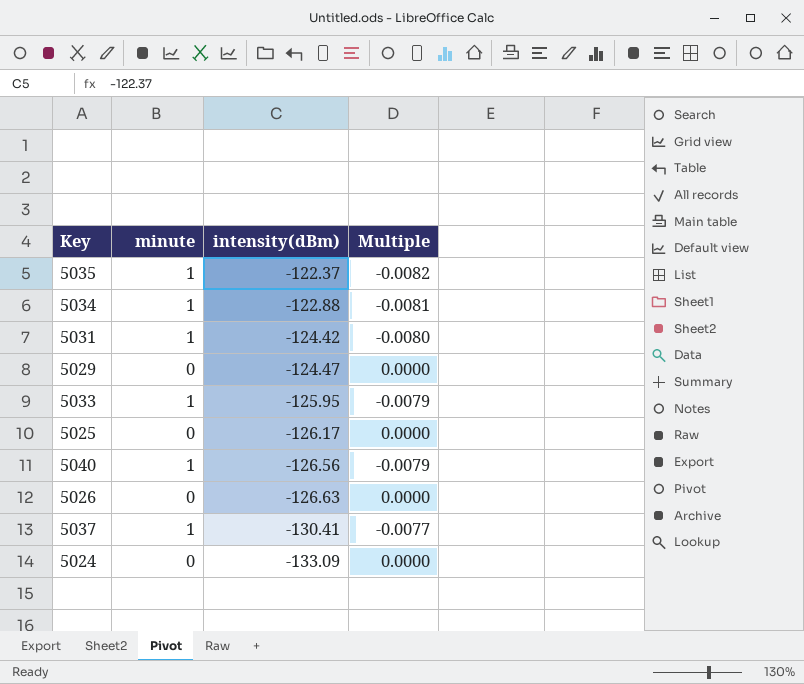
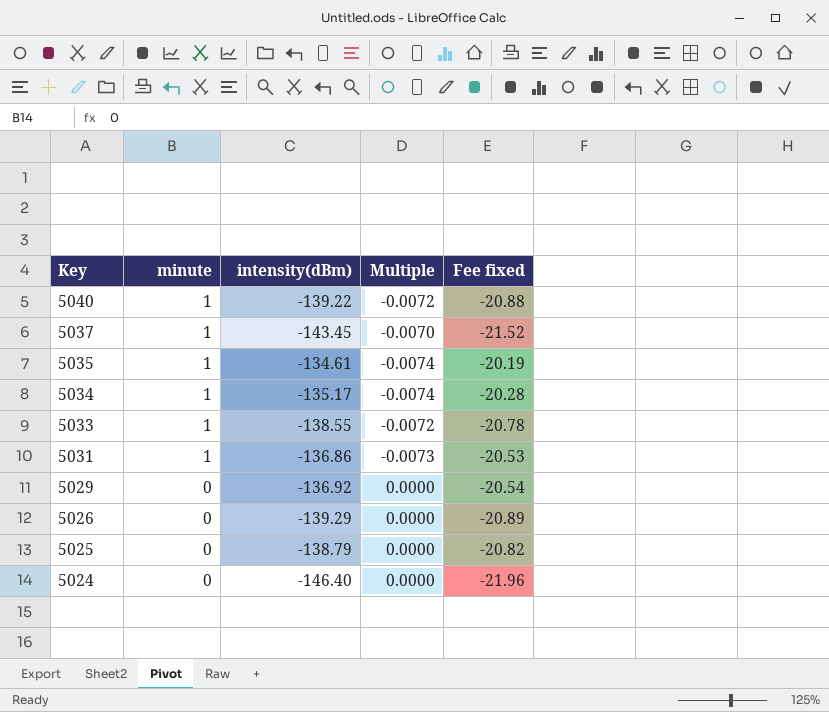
row order: intensity(dBm) descending -> Key descending
column Fee fixed | formula: none -> [intensity(dBm)] * 0.15
5040 | intensity(dBm): -126.56 -> -139.22
5040 | Multiple: -0.0079 -> -0.0072
5037 | intensity(dBm): -130.41 -> -143.45
5037 | Multiple: -0.0077 -> -0.0070
5035 | intensity(dBm): -122.37 -> -134.61
5035 | Multiple: -0.0082 -> -0.0074
5034 | intensity(dBm): -122.88 -> -135.17
5034 | Multiple: -0.0081 -> -0.0074
5033 | intensity(dBm): -125.95 -> -138.55
5033 | Multiple: -0.0079 -> -0.0072
5031 | intensity(dBm): -124.42 -> -136.86
5031 | Multiple: -0.0080 -> -0.0073
5029 | intensity(dBm): -124.47 -> -136.92
5026 | intensity(dBm): -126.63 -> -139.29
5025 | intensity(dBm): -126.17 -> -138.79
5024 | intensity(dBm): -133.09 -> -146.40

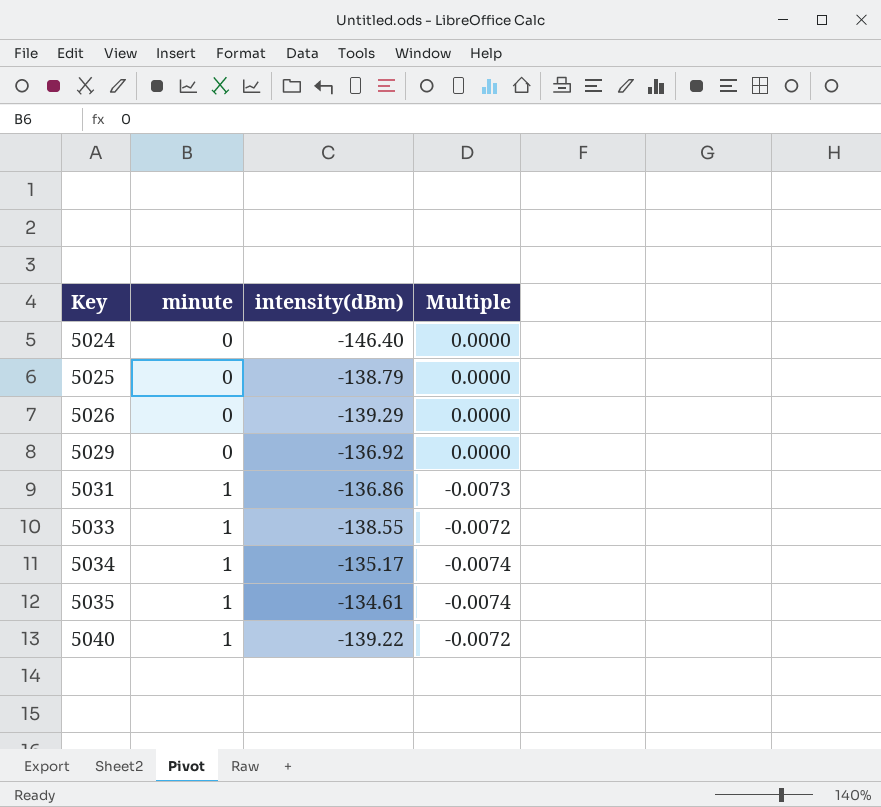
row order: Key descending -> Key ascending
column Fee fixed | formula: [intensity(dBm)] * 0.15 -> none
row 5037: 1 | -143.45 | -0.0070 | -21.52 -> none

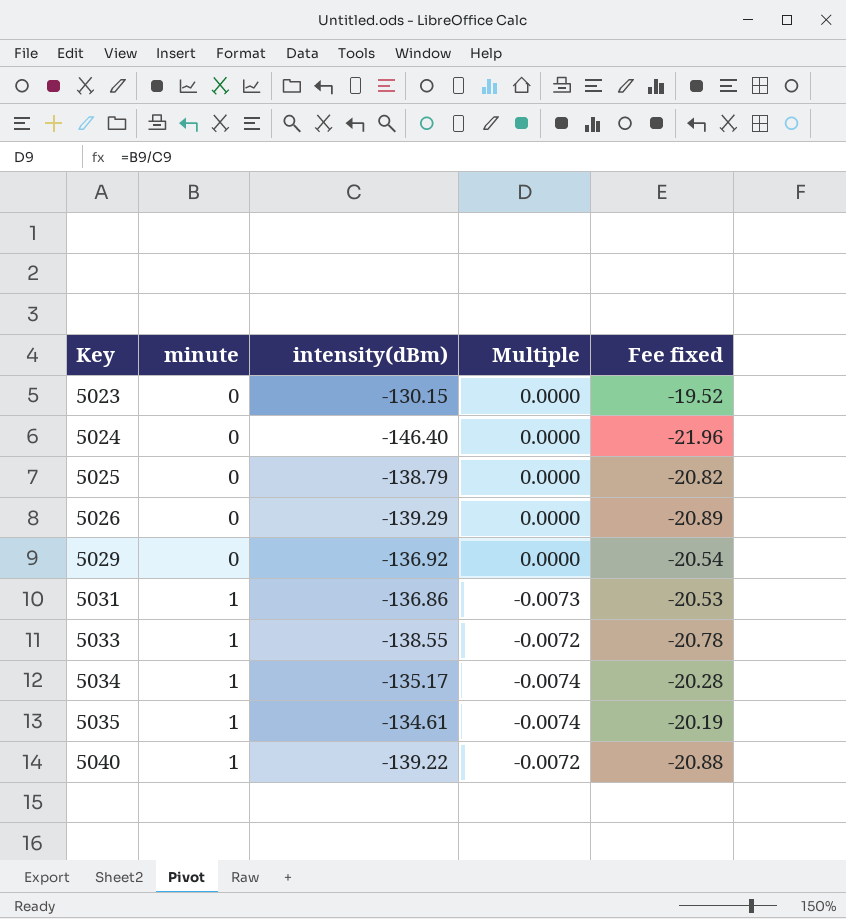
column Fee fixed | formula: none -> [intensity(dBm)] * 0.15
row 5023: none -> 0 | -130.15 | 0.0000 | -19.52

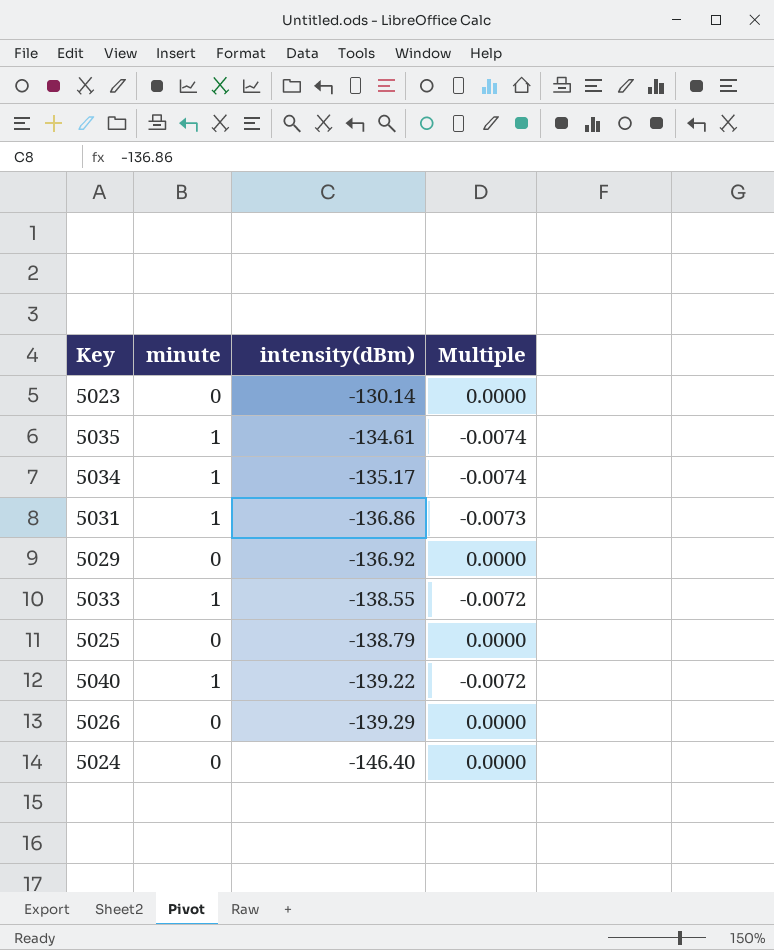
row order: Key ascending -> intensity(dBm) descending
column Fee fixed | formula: [intensity(dBm)] * 0.15 -> none
5023 | intensity(dBm): -130.15 -> -130.14

